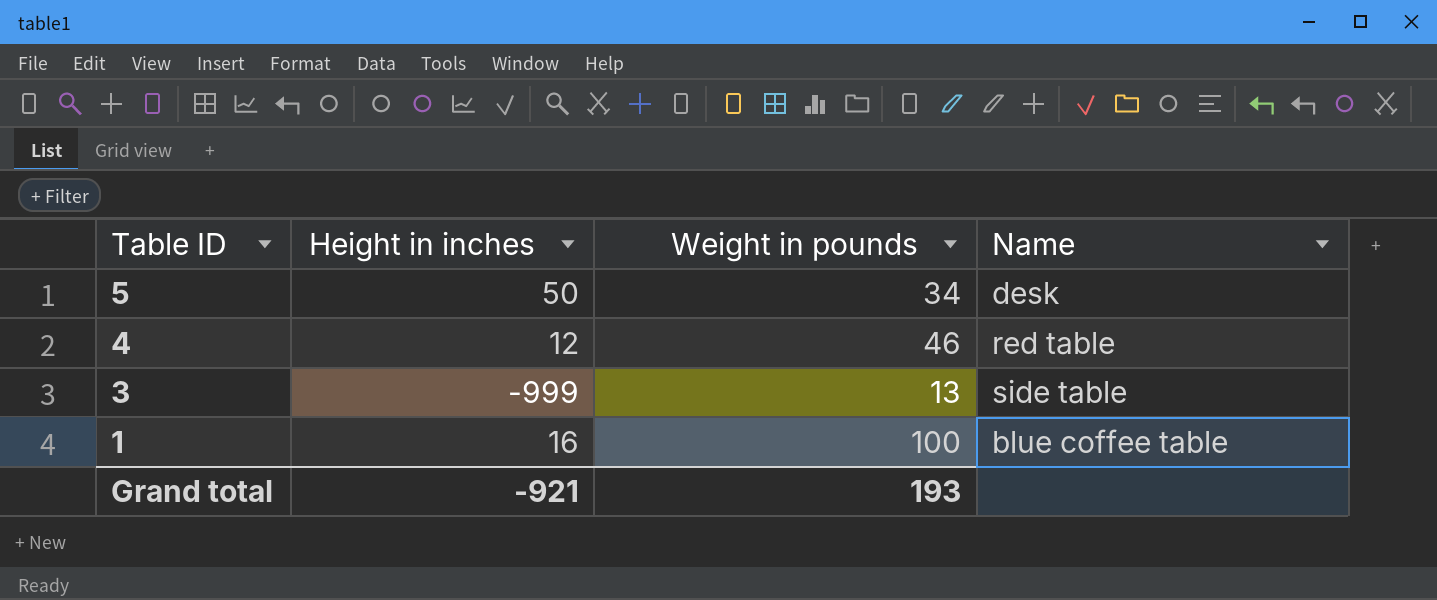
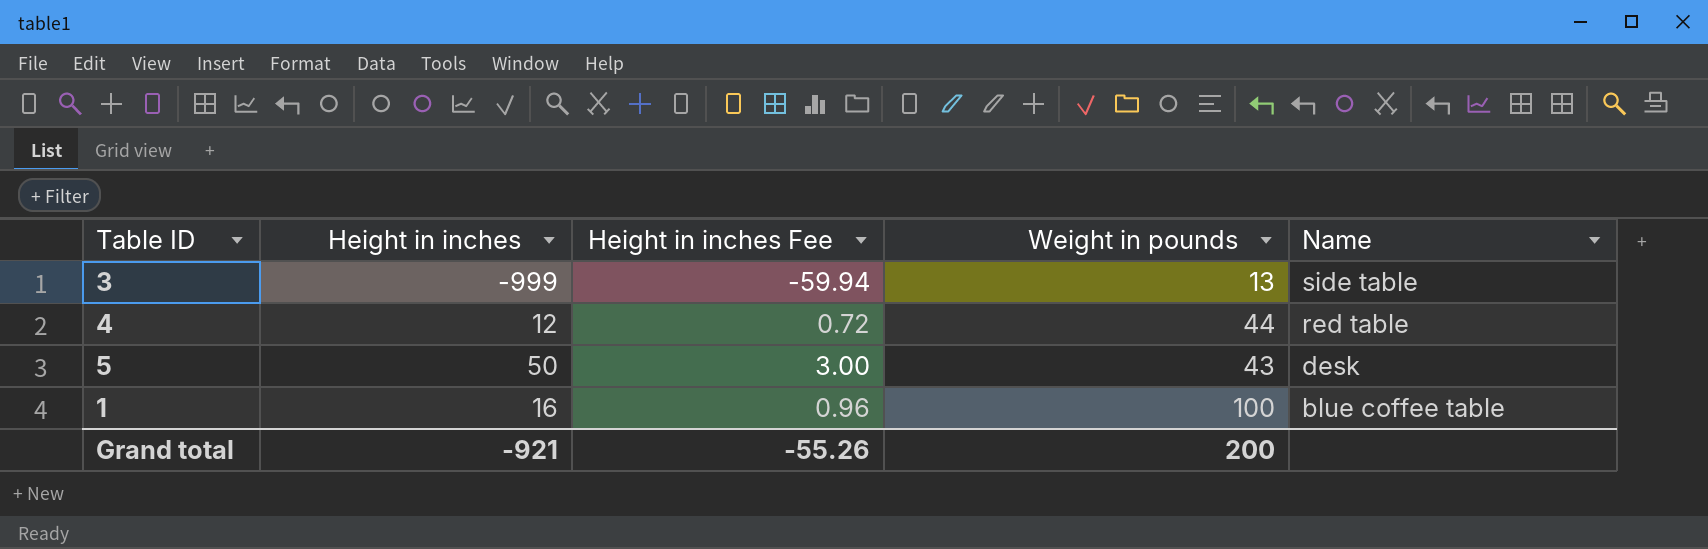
row order: Table ID descending -> Name descending
column Height in inches Fee | formula: none -> [Height in inches] * 0.06
4 | Weight in pounds: 46 -> 44
5 | Weight in pounds: 34 -> 43
Grand total | Weight in pounds: 193 -> 200

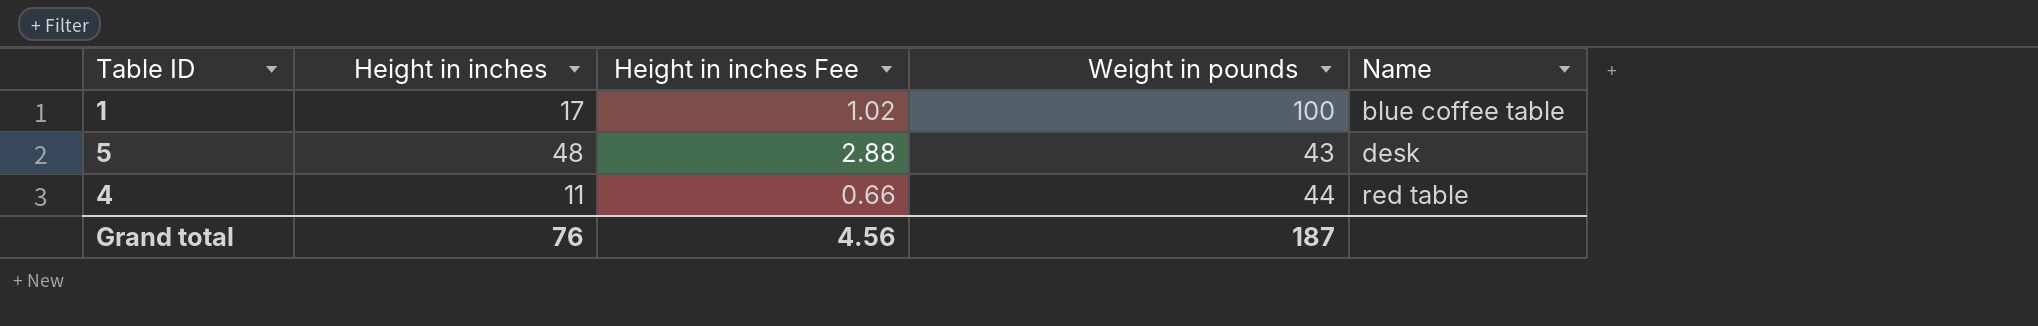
row order: Name descending -> Name ascending
row 3: -999 | -59.94 | 13 | side table -> none
1 | Height in inches: 16 -> 17
1 | Height in inches Fee: 0.96 -> 1.02
5 | Height in inches: 50 -> 48
5 | Height in inches Fee: 3.00 -> 2.88
4 | Height in inches: 12 -> 11
4 | Height in inches Fee: 0.72 -> 0.66
Grand total | Height in inches: -921 -> 76
Grand total | Height in inches Fee: -55.26 -> 4.56
Grand total | Weight in pounds: 200 -> 187

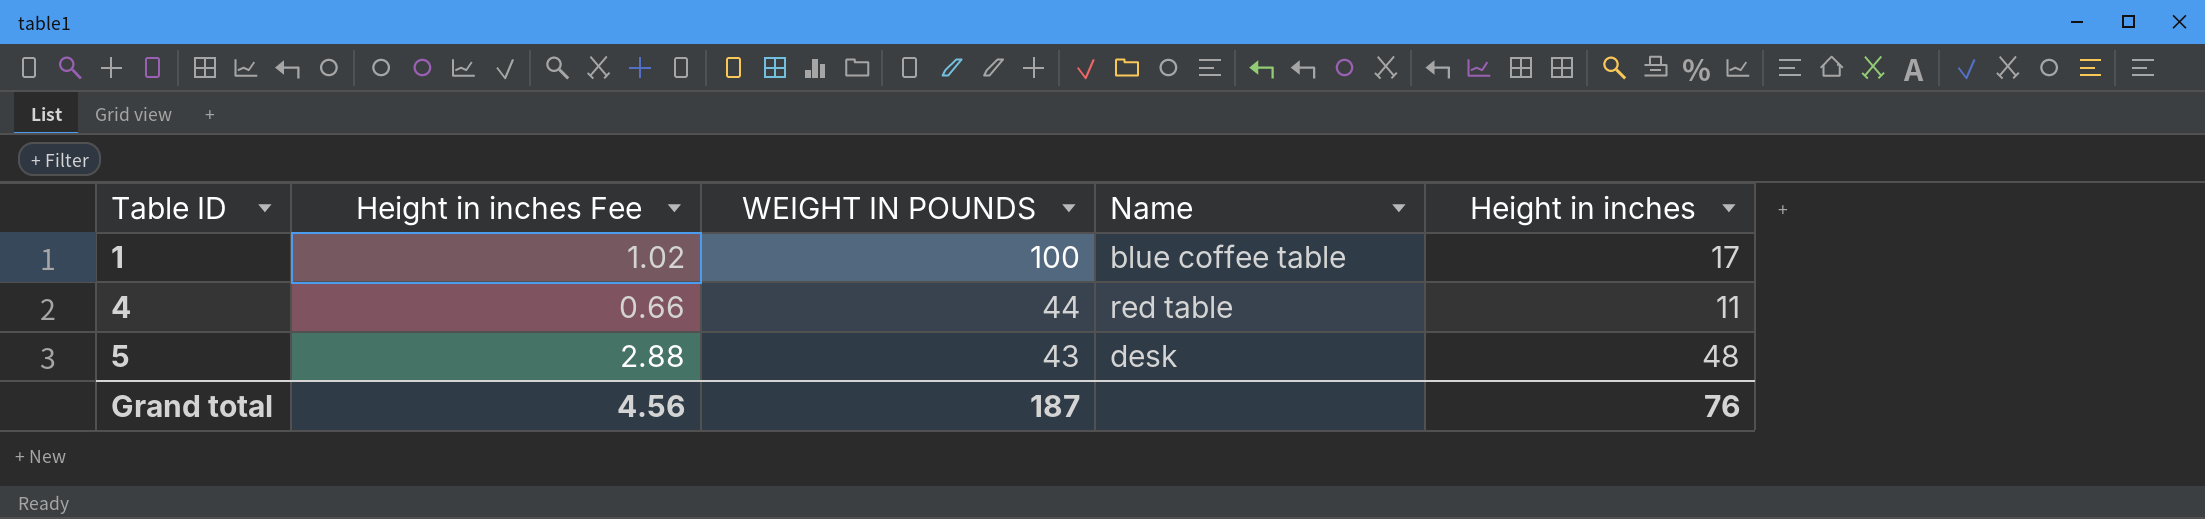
row order: Name ascending -> Table ID ascending
column name: Weight in pounds -> WEIGHT IN POUNDS
column Height in inches | position: 2 -> 5

